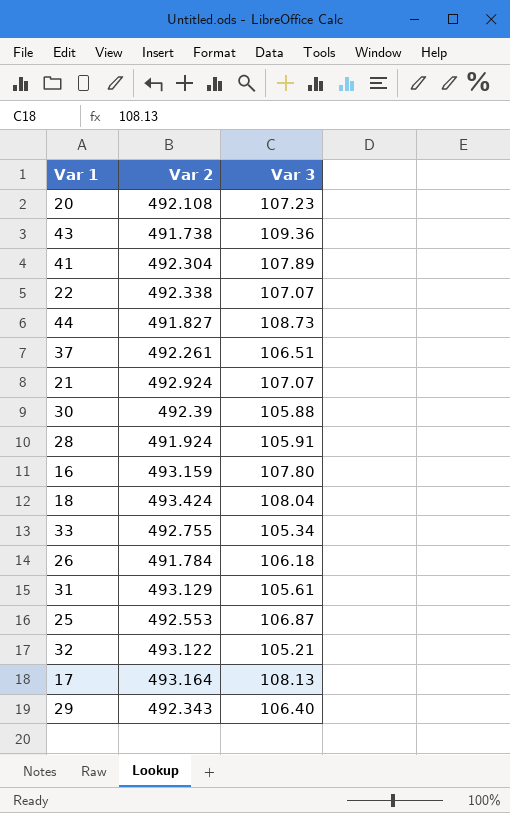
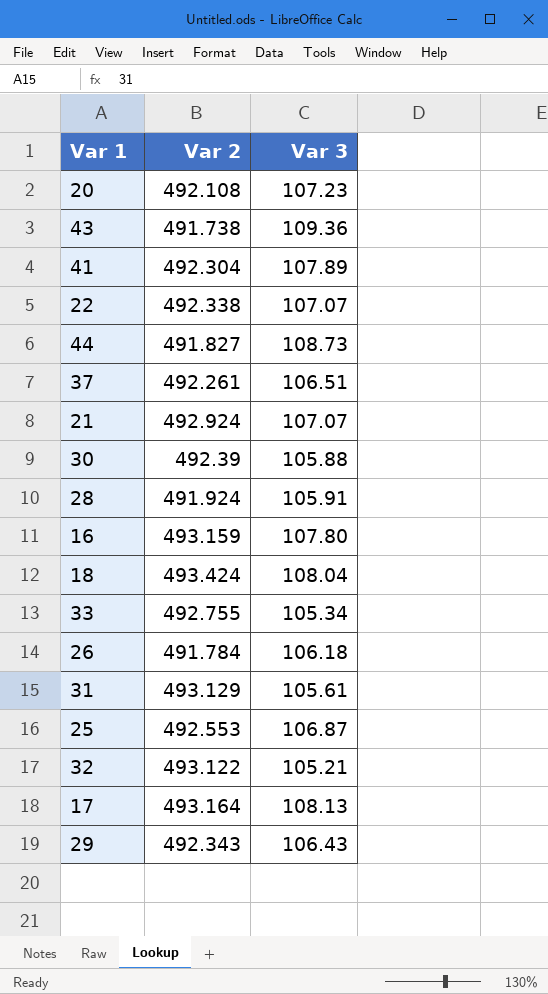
29 | Var 3: 106.40 -> 106.43

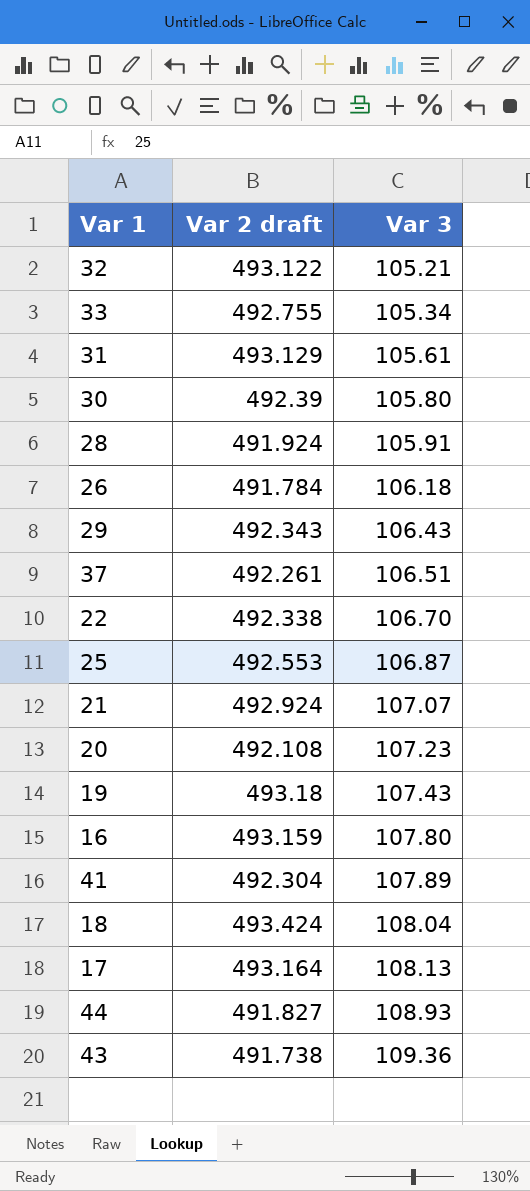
row order: none -> Var 3 ascending
column name: Var 2 -> Var 2 draft
30 | Var 3: 105.88 -> 105.80
22 | Var 3: 107.07 -> 106.70
row 19: none -> 493.18 | 107.43
44 | Var 3: 108.73 -> 108.93

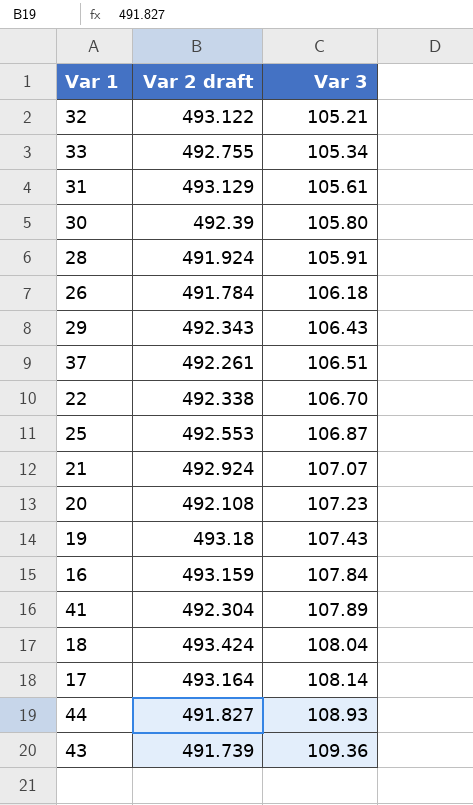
16 | Var 3: 107.80 -> 107.84
17 | Var 3: 108.13 -> 108.14
43 | Var 2 draft: 491.738 -> 491.739

